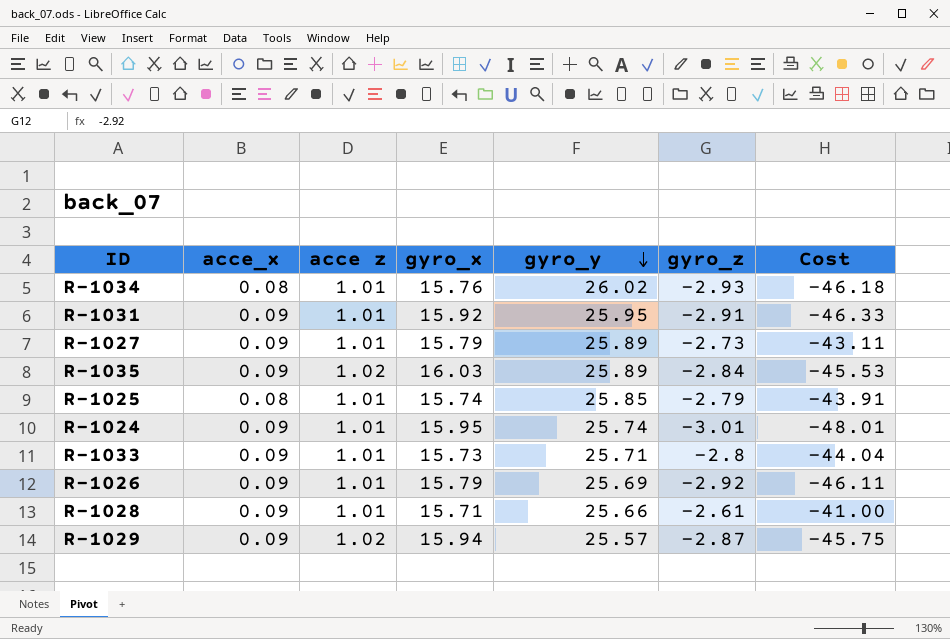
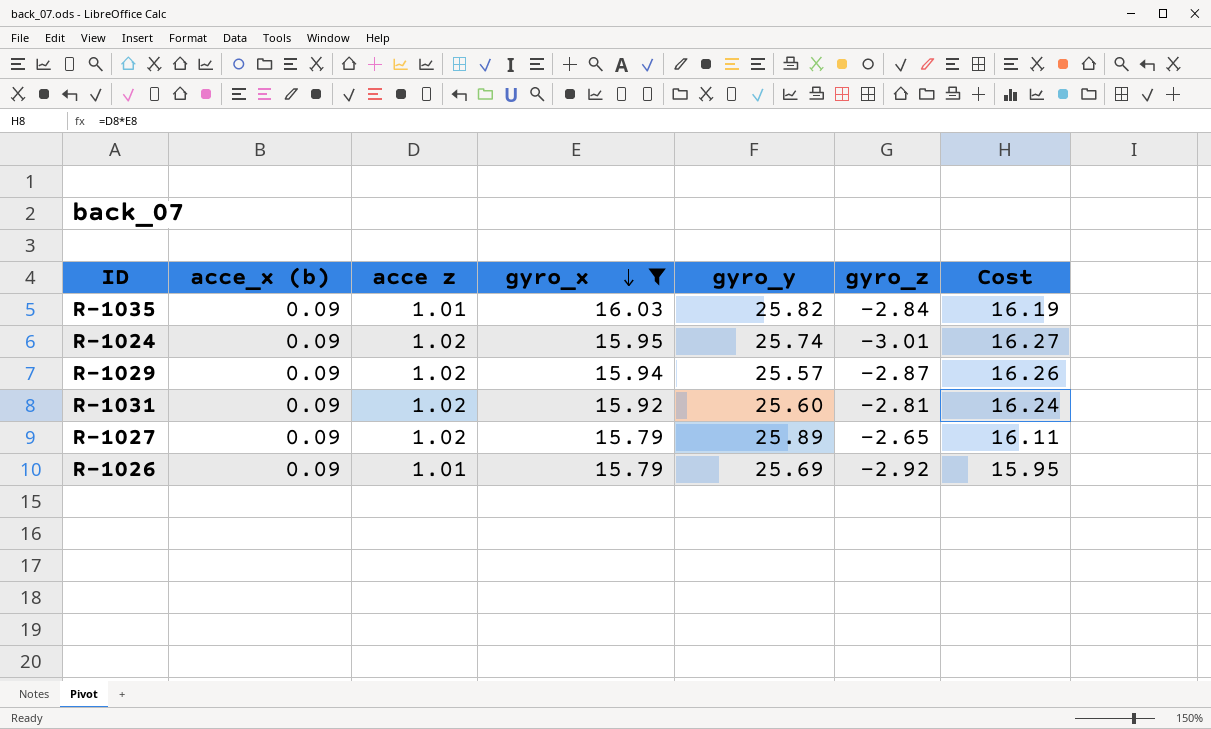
filter: none -> gyro_x >= 15.79
row order: gyro_y descending -> gyro_x descending
column name: acce_x -> acce_x (b)
column Cost | formula: [gyro_x] * [gyro_z] -> [acce z] * [gyro_x]
R-1035 | acce z: 1.02 -> 1.01
R-1035 | gyro_y: 25.89 -> 25.82
R-1024 | acce z: 1.01 -> 1.02
R-1031 | acce z: 1.01 -> 1.02
R-1031 | gyro_y: 25.95 -> 25.60
R-1031 | gyro_z: -2.91 -> -2.81
R-1027 | acce z: 1.01 -> 1.02
R-1027 | gyro_z: -2.73 -> -2.65

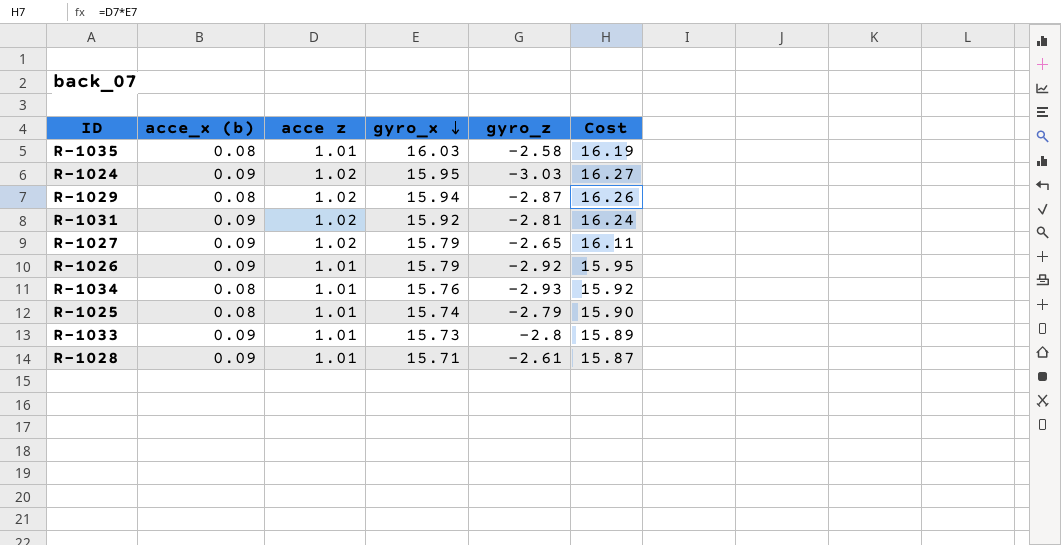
filter: gyro_x >= 15.79 -> none
column gyro_y | position: 5 -> none
R-1035 | acce_x (b): 0.09 -> 0.08
R-1035 | gyro_z: -2.84 -> -2.58
R-1024 | gyro_z: -3.01 -> -3.03
R-1029 | acce_x (b): 0.09 -> 0.08

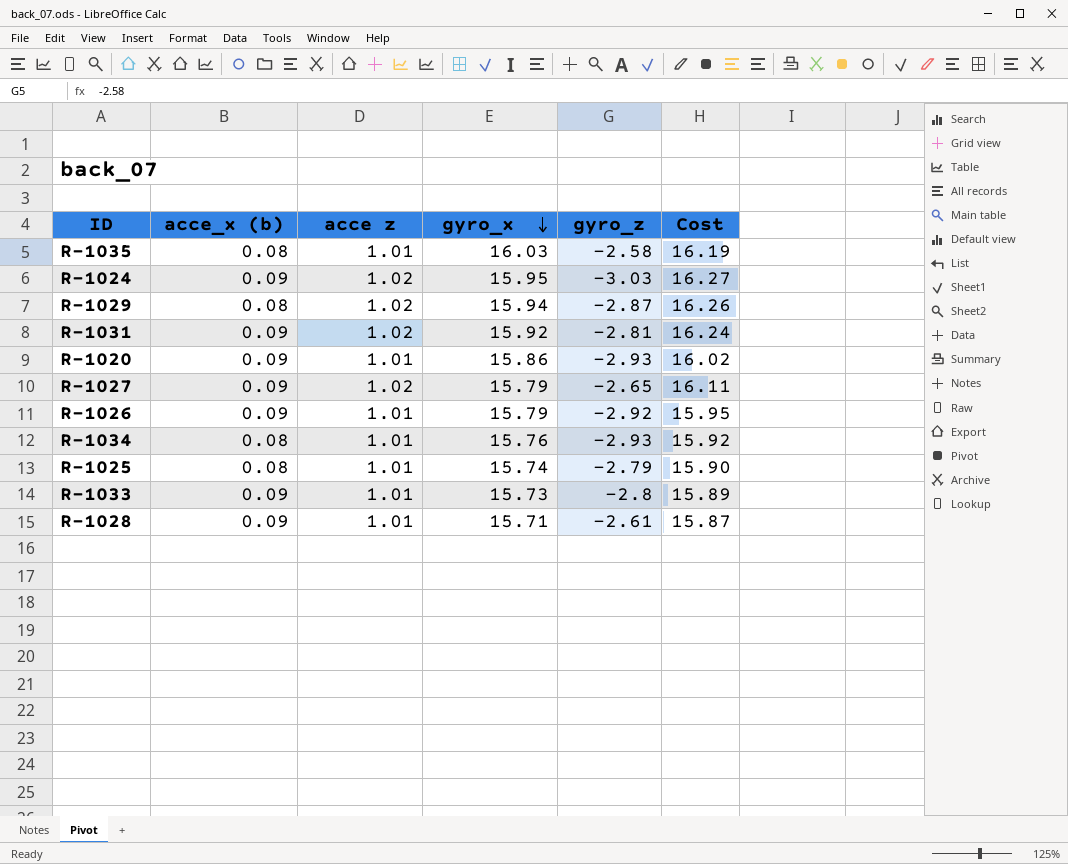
row R-1020: none -> 0.09 | 1.01 | 15.86 | -2.93 | 16.02

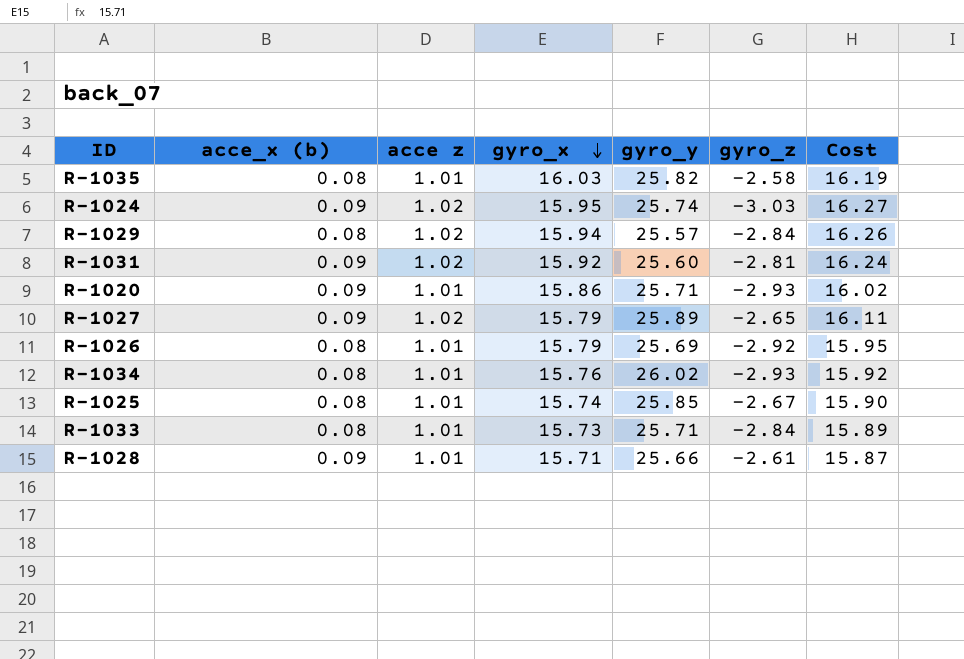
column gyro_y | position: none -> 5
R-1029 | gyro_z: -2.87 -> -2.84
R-1026 | acce_x (b): 0.09 -> 0.08
R-1025 | gyro_z: -2.79 -> -2.67
R-1033 | acce_x (b): 0.09 -> 0.08
R-1033 | gyro_z: -2.8 -> -2.84

